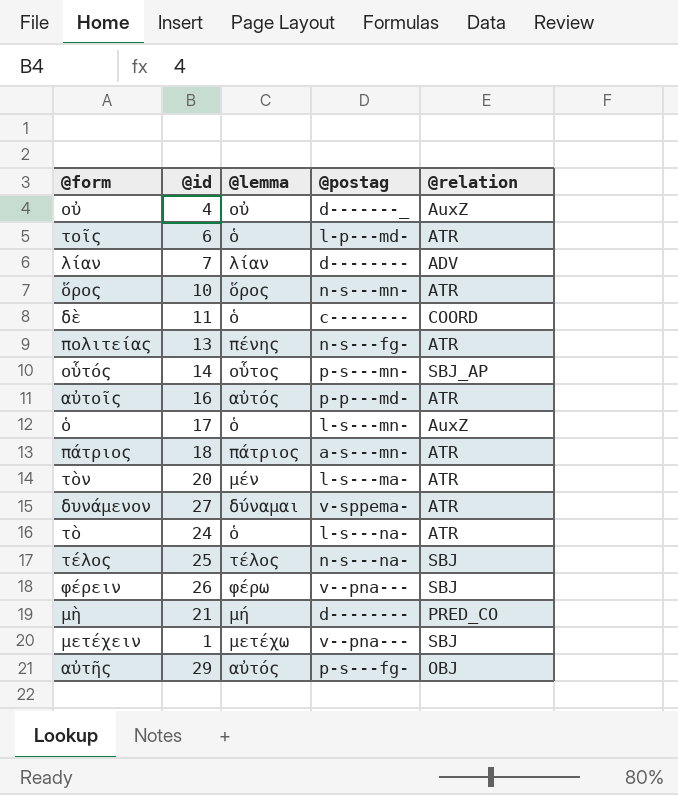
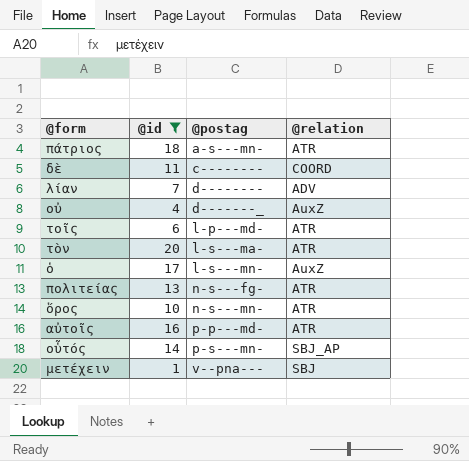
filter: none -> @id <= 20
row order: none -> @postag ascending
column @lemma | position: 3 -> none

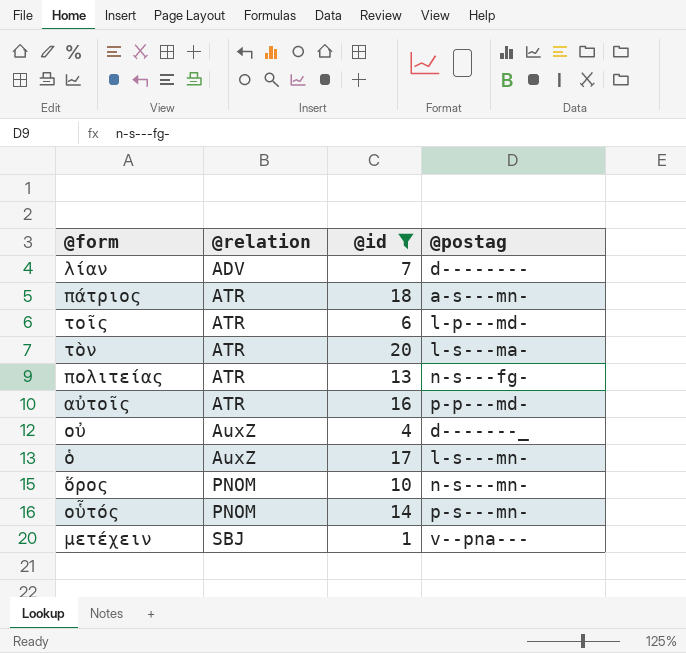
row order: @postag ascending -> @relation ascending
column @relation | position: 4 -> 2
row δὲ: 11 | c-------- | COORD -> none
ὅρος | @relation: ATR -> PNOM
οὗτός | @relation: SBJ_AP -> PNOM

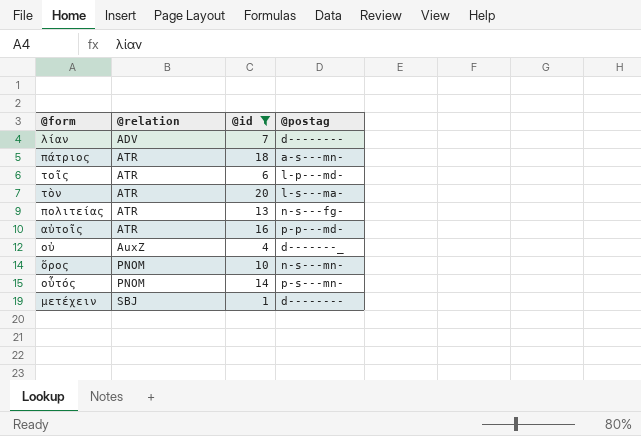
row ὁ: AuxZ | 17 | l-s---mn- -> none
μετέχειν | @postag: v--pna--- -> d--------

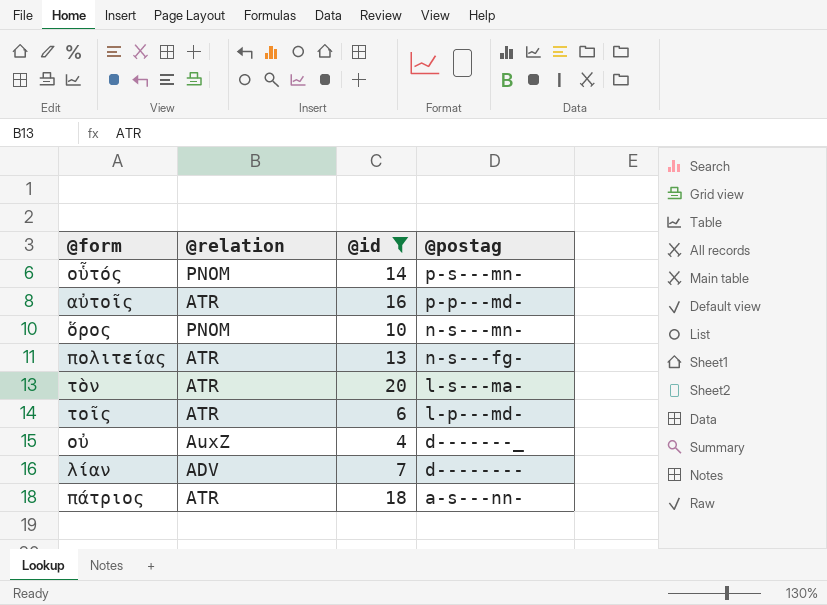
row order: @relation ascending -> @postag descending
row μετέχειν: SBJ | 1 | d-------- -> none
πάτριος | @postag: a-s---mn- -> a-s---nn-

